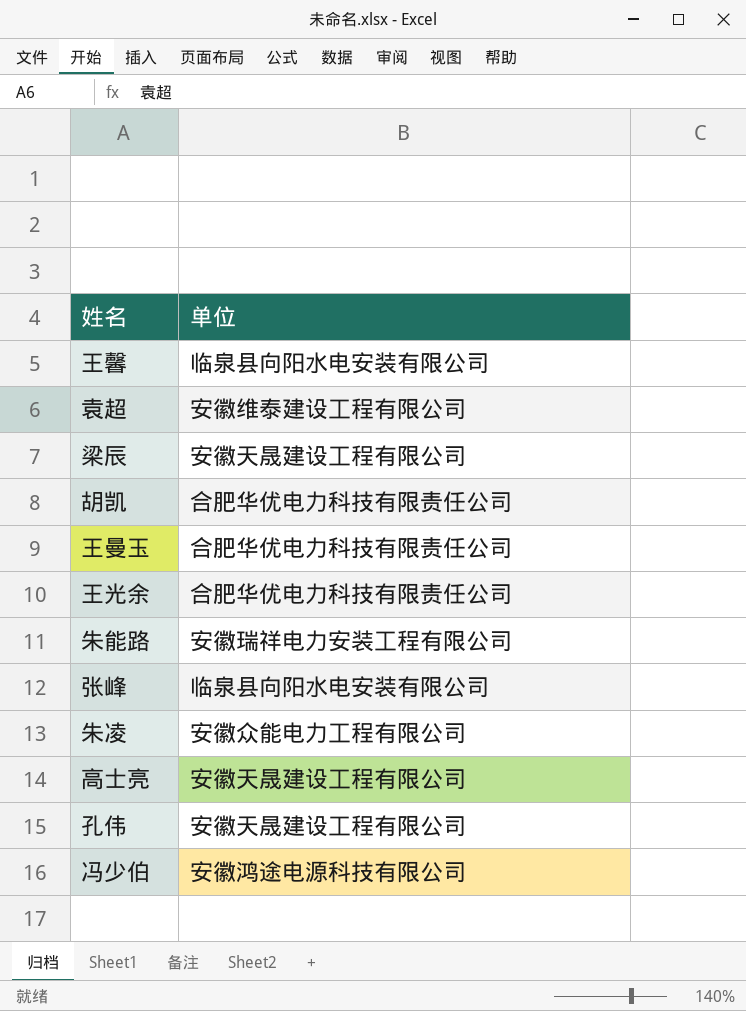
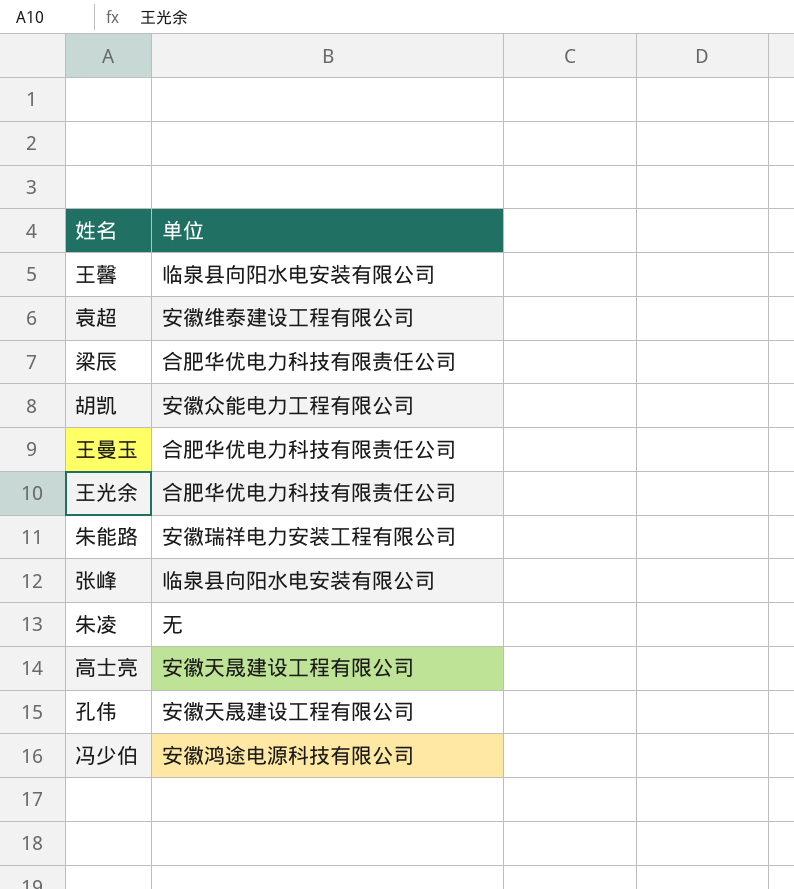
梁辰 | 单位: 安徽天晟建设工程有限公司 -> 合肥华优电力科技有限责任公司
胡凯 | 单位: 合肥华优电力科技有限责任公司 -> 安徽众能电力工程有限公司
朱凌 | 单位: 安徽众能电力工程有限公司 -> 无

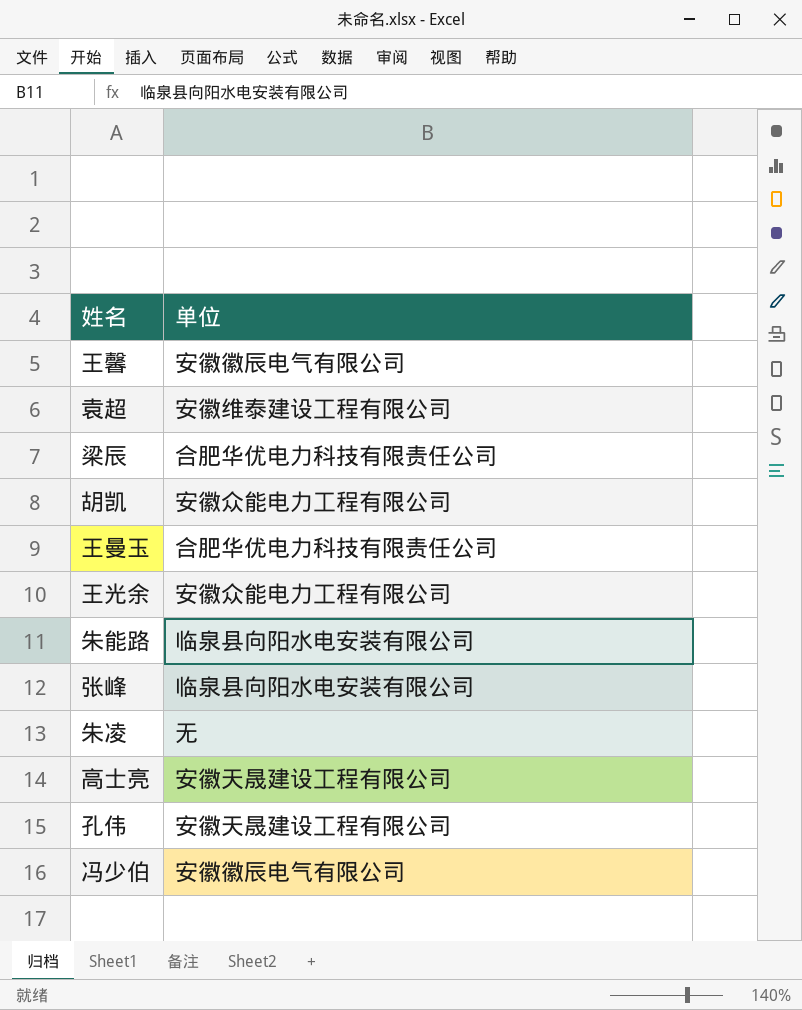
王馨 | 单位: 临泉县向阳水电安装有限公司 -> 安徽徽辰电气有限公司
王光余 | 单位: 合肥华优电力科技有限责任公司 -> 安徽众能电力工程有限公司
朱能路 | 单位: 安徽瑞祥电力安装工程有限公司 -> 临泉县向阳水电安装有限公司
冯少伯 | 单位: 安徽鸿途电源科技有限公司 -> 安徽徽辰电气有限公司

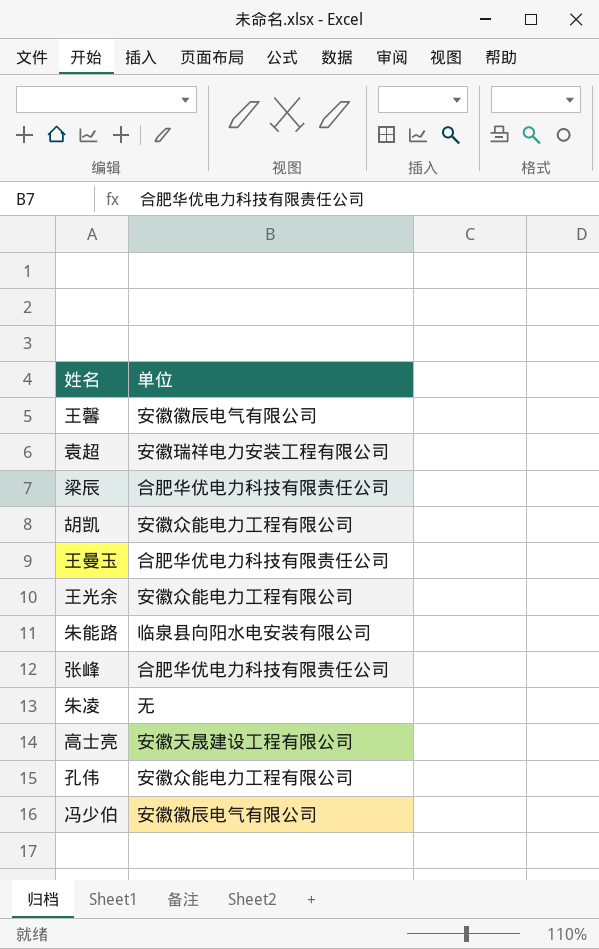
袁超 | 单位: 安徽维泰建设工程有限公司 -> 安徽瑞祥电力安装工程有限公司
张峰 | 单位: 临泉县向阳水电安装有限公司 -> 合肥华优电力科技有限责任公司
孔伟 | 单位: 安徽天晟建设工程有限公司 -> 安徽众能电力工程有限公司

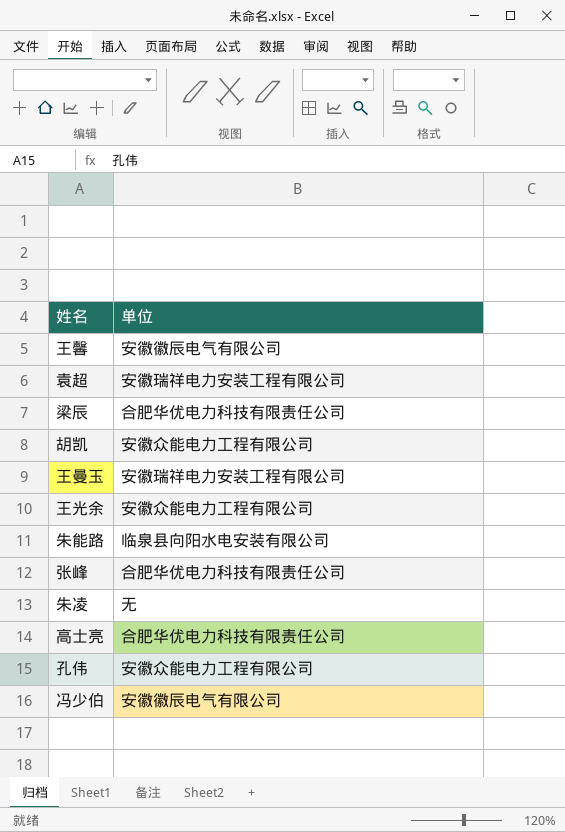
王曼玉 | 单位: 合肥华优电力科技有限责任公司 -> 安徽瑞祥电力安装工程有限公司
高士亮 | 单位: 安徽天晟建设工程有限公司 -> 合肥华优电力科技有限责任公司

